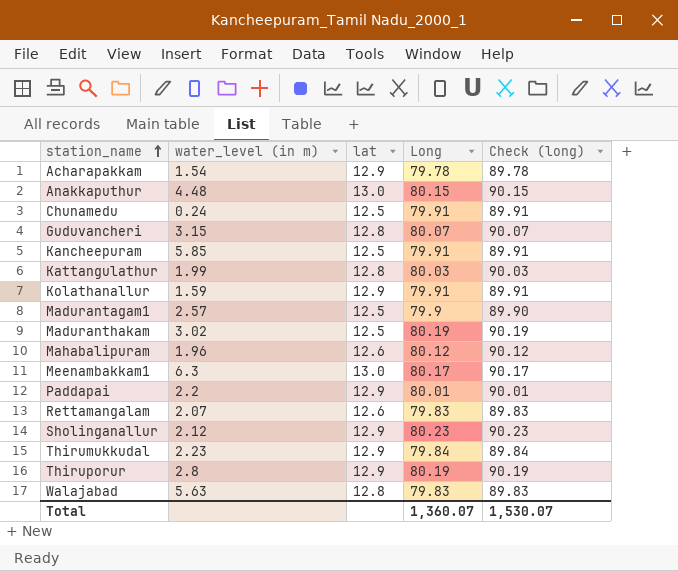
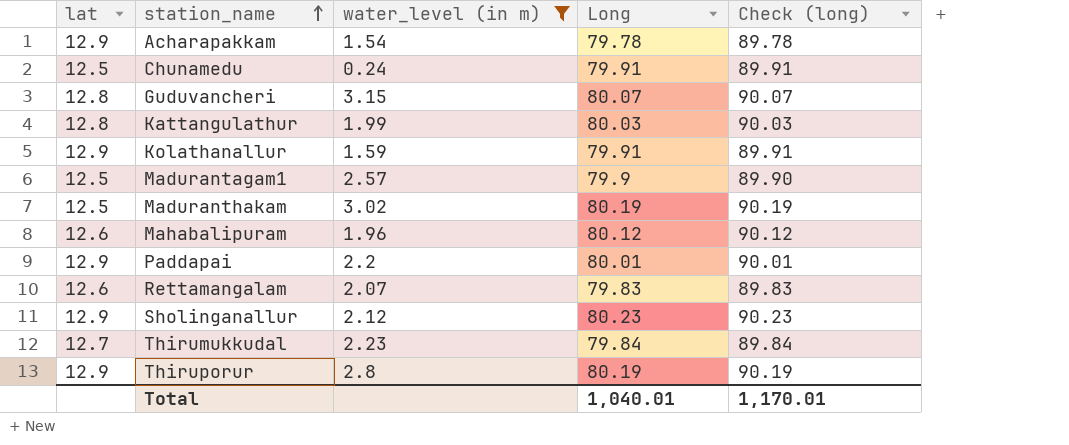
filter: none -> water_level (in m) <= 3.15
column lat | position: 3 -> 1
Thirumukkudal | lat: 12.9 -> 12.7
Total | Long: 1,360.07 -> 1,040.01
Total | Check (long): 1,530.07 -> 1,170.01

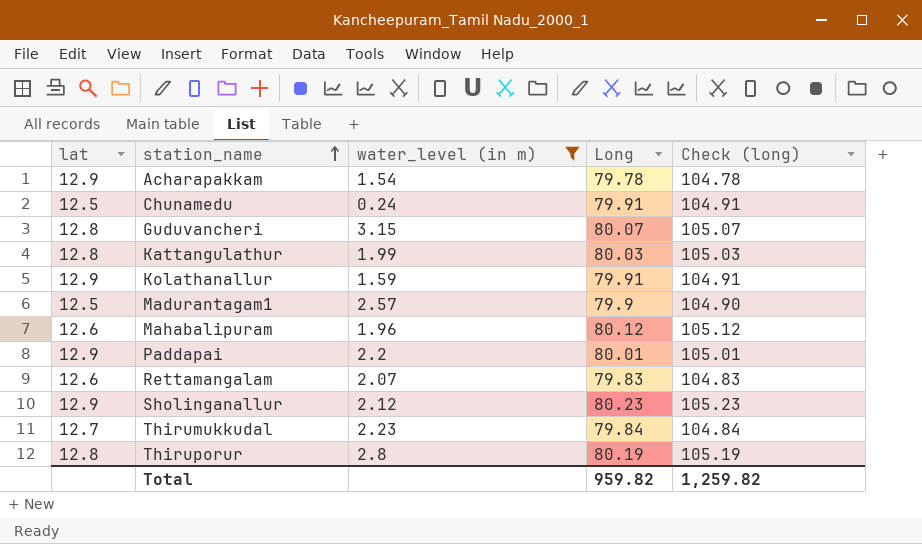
column Check (long) | formula: [Long] + 10 -> [Long] + 25
row Maduranthakam: 12.5 | 3.02 | 80.19 | 90.19 -> none
Thiruporur | lat: 12.9 -> 12.8
Total | Long: 1,040.01 -> 959.82
Total | Check (long): 1,170.01 -> 1,259.82

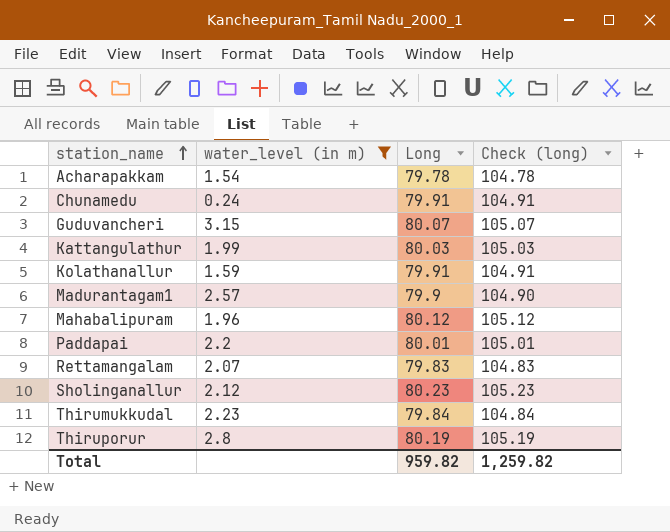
column lat | position: 1 -> none

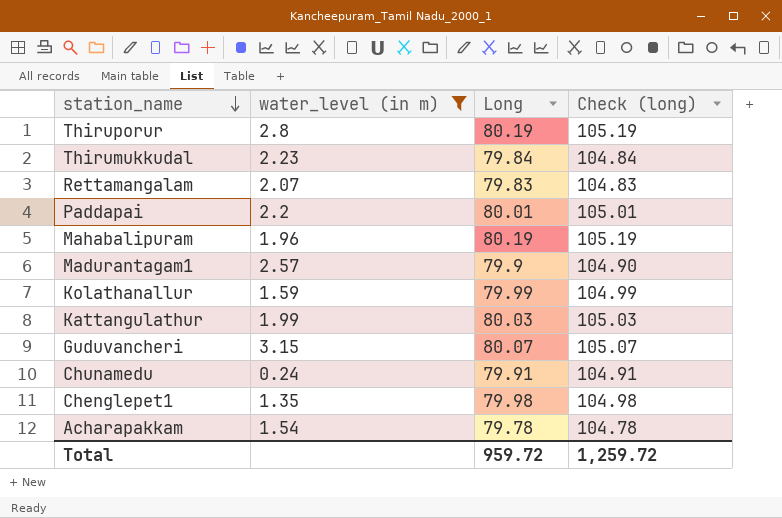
row order: station_name ascending -> station_name descending
row Sholinganallur: 2.12 | 80.23 | 105.23 -> none
Mahabalipuram | Long: 80.12 -> 80.19
Mahabalipuram | Check (long): 105.12 -> 105.19
Kolathanallur | Long: 79.91 -> 79.99
Kolathanallur | Check (long): 104.91 -> 104.99
row Chenglepet1: none -> 1.35 | 79.98 | 104.98
Total | Long: 959.82 -> 959.72
Total | Check (long): 1,259.82 -> 1,259.72

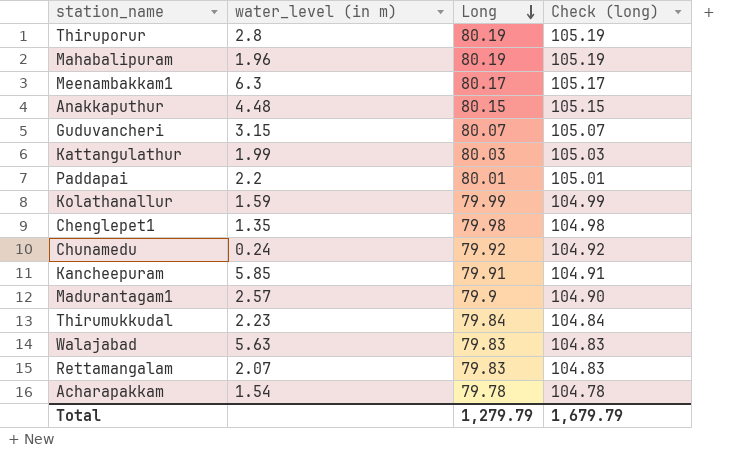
filter: water_level (in m) <= 3.15 -> none
row order: station_name descending -> Long descending
Chunamedu | Long: 79.91 -> 79.92
Chunamedu | Check (long): 104.91 -> 104.92
Total | Long: 959.72 -> 1,279.79
Total | Check (long): 1,259.72 -> 1,679.79

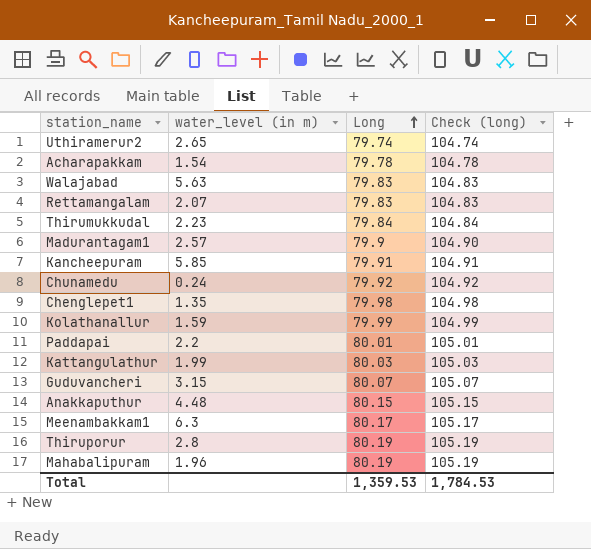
row order: Long descending -> Long ascending
row Uthiramerur2: none -> 2.65 | 79.74 | 104.74
Total | Long: 1,279.79 -> 1,359.53
Total | Check (long): 1,679.79 -> 1,784.53

